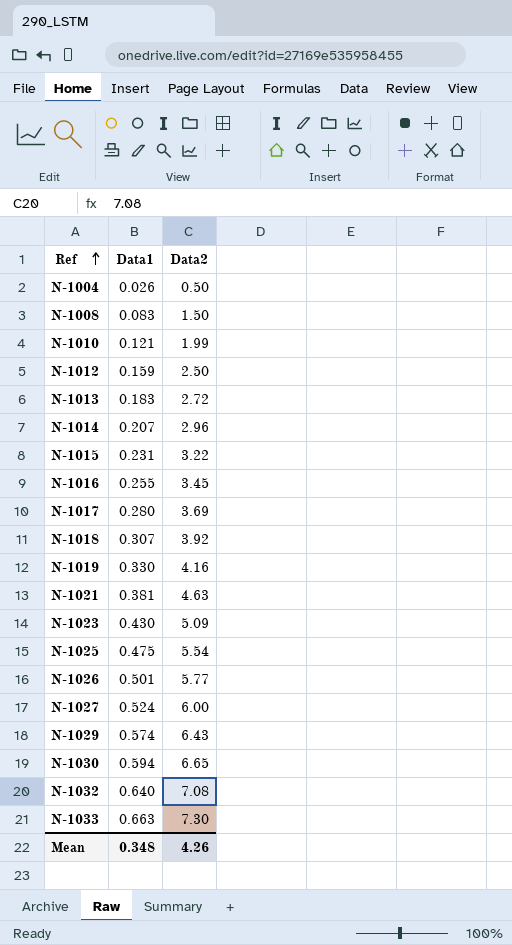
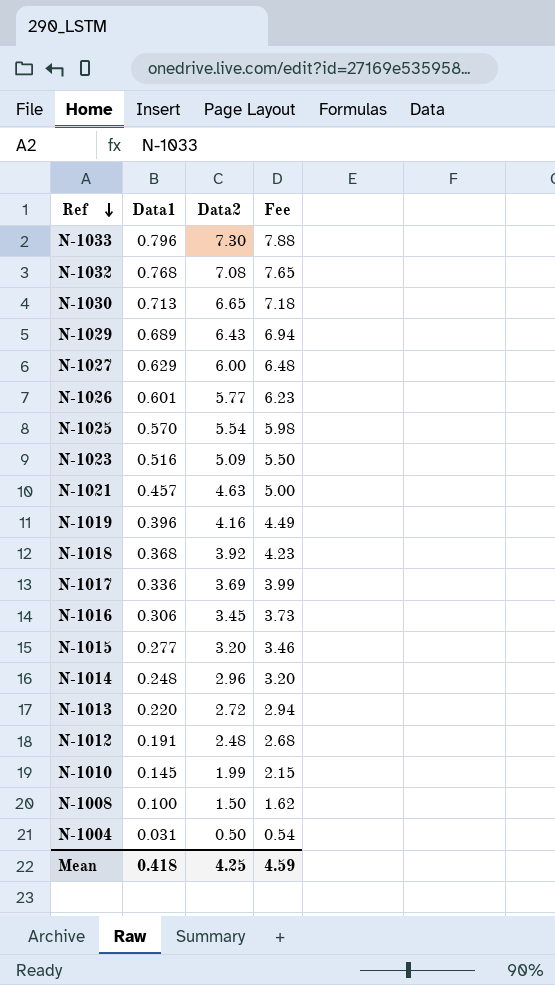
row order: Ref ascending -> Ref descending
column Fee | formula: none -> [Data2] * 1.08
N-1033 | Data1: 0.663 -> 0.796
N-1032 | Data1: 0.640 -> 0.768
N-1030 | Data1: 0.594 -> 0.713
N-1029 | Data1: 0.574 -> 0.689
N-1027 | Data1: 0.524 -> 0.629
N-1026 | Data1: 0.501 -> 0.601
N-1025 | Data1: 0.475 -> 0.570
N-1023 | Data1: 0.430 -> 0.516
N-1021 | Data1: 0.381 -> 0.457
N-1019 | Data1: 0.330 -> 0.396
N-1018 | Data1: 0.307 -> 0.368
N-1017 | Data1: 0.280 -> 0.336
N-1016 | Data1: 0.255 -> 0.306
N-1015 | Data1: 0.231 -> 0.277
N-1015 | Data2: 3.22 -> 3.20
N-1014 | Data1: 0.207 -> 0.248
N-1013 | Data1: 0.183 -> 0.220
N-1012 | Data1: 0.159 -> 0.191
N-1012 | Data2: 2.50 -> 2.48
N-1010 | Data1: 0.121 -> 0.145
N-1008 | Data1: 0.083 -> 0.100
N-1004 | Data1: 0.026 -> 0.031
Mean | Data1: 0.348 -> 0.418
Mean | Data2: 4.26 -> 4.25

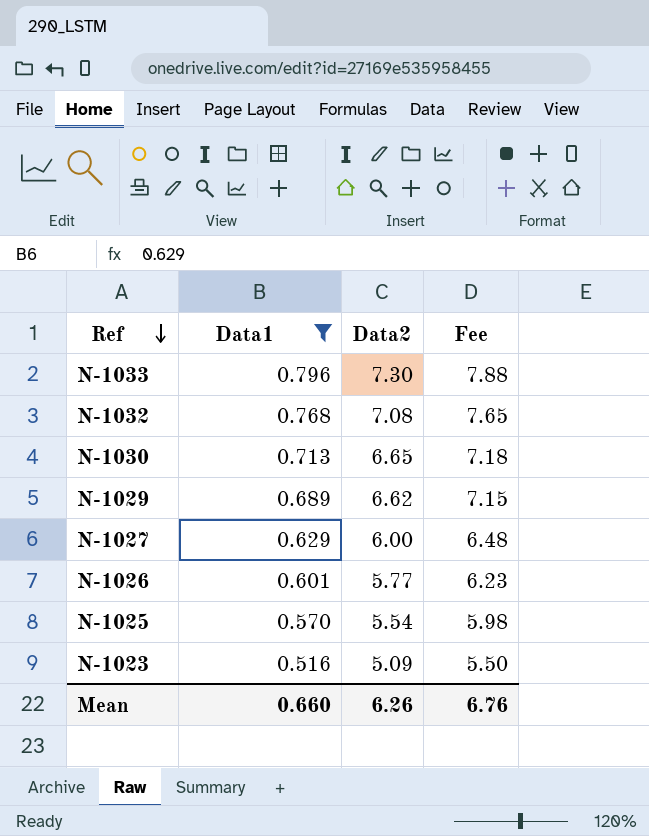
filter: none -> Data1 >= 0.516
N-1029 | Data2: 6.43 -> 6.62
N-1029 | Fee: 6.94 -> 7.15
Mean | Data1: 0.418 -> 0.660
Mean | Data2: 4.25 -> 6.26
Mean | Fee: 4.59 -> 6.76

